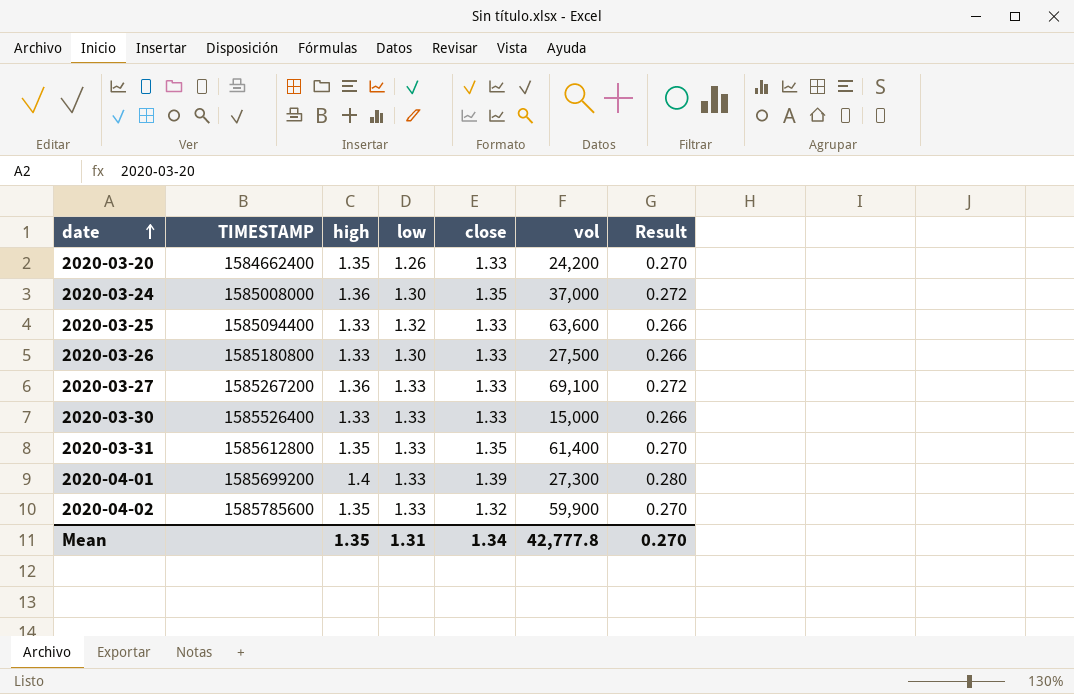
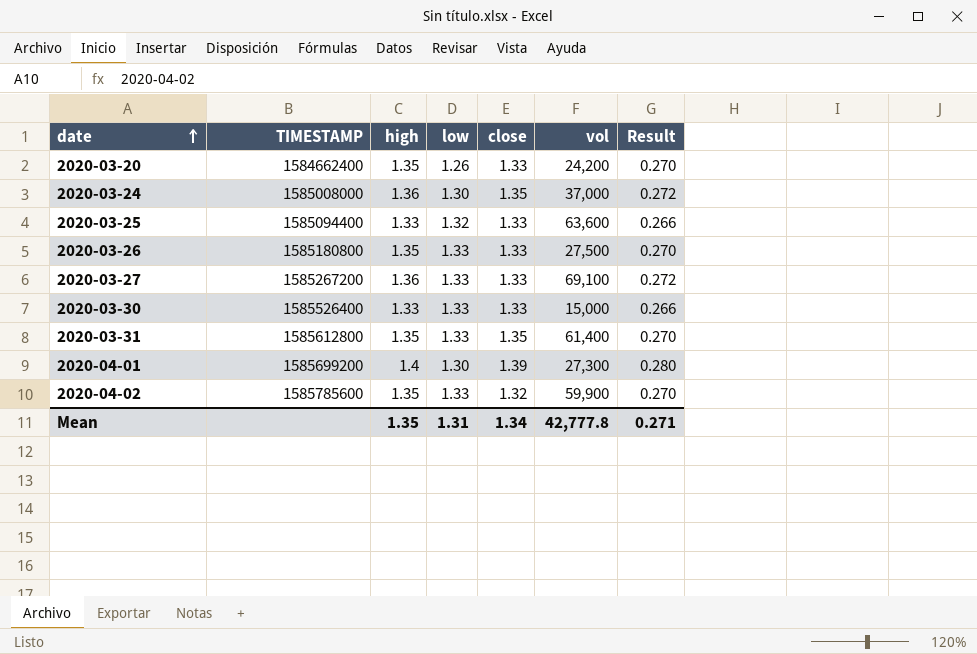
2020-03-26 | high: 1.33 -> 1.35
2020-03-26 | low: 1.30 -> 1.33
2020-03-26 | Result: 0.266 -> 0.270
2020-04-01 | low: 1.33 -> 1.30
Mean | Result: 0.270 -> 0.271

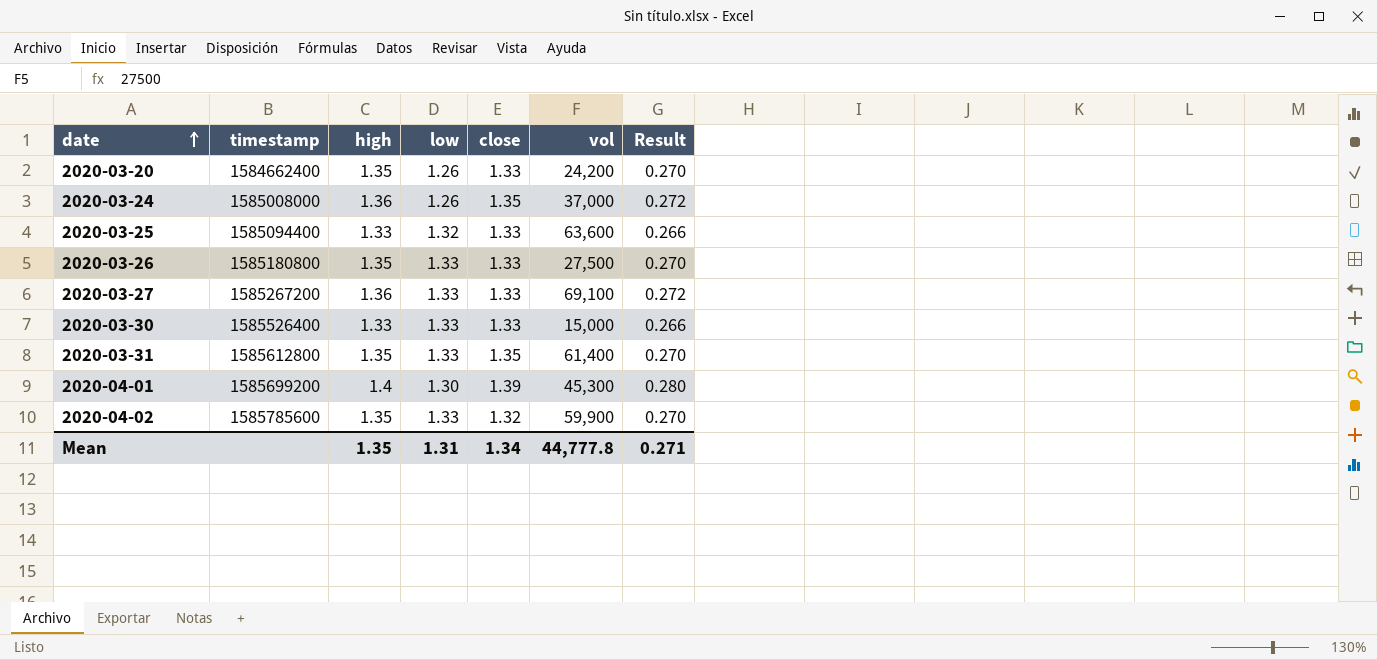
column name: TIMESTAMP -> timestamp
2020-03-24 | low: 1.30 -> 1.26
2020-04-01 | vol: 27,300 -> 45,300
Mean | vol: 42,777.8 -> 44,777.8

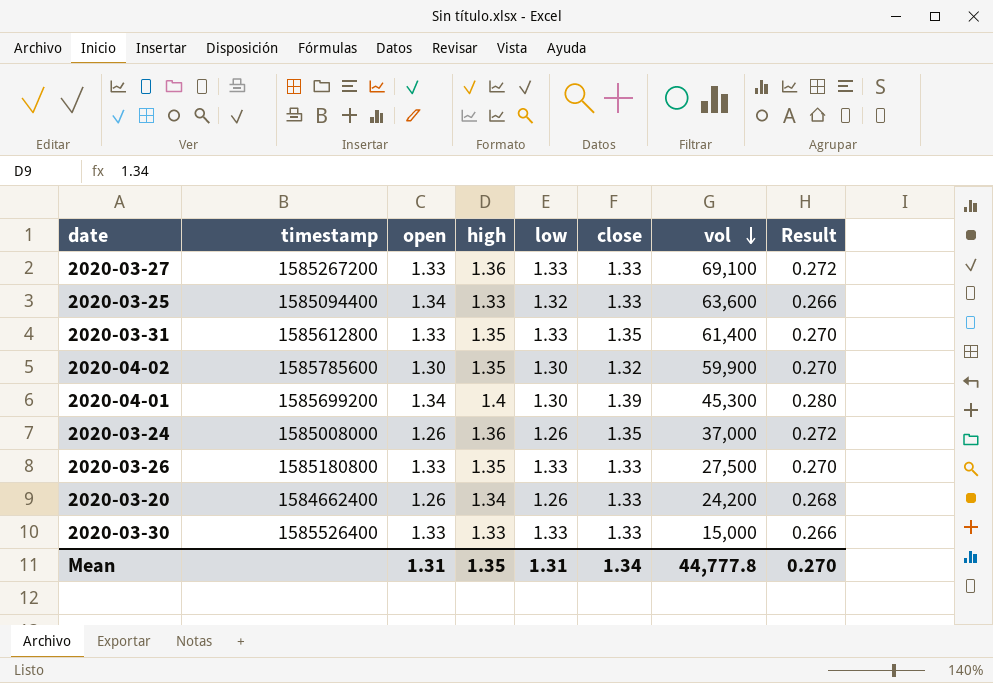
row order: date ascending -> vol descending
column open | position: none -> 3
2020-04-02 | low: 1.33 -> 1.30
2020-03-20 | high: 1.35 -> 1.34
2020-03-20 | Result: 0.270 -> 0.268
Mean | Result: 0.271 -> 0.270

